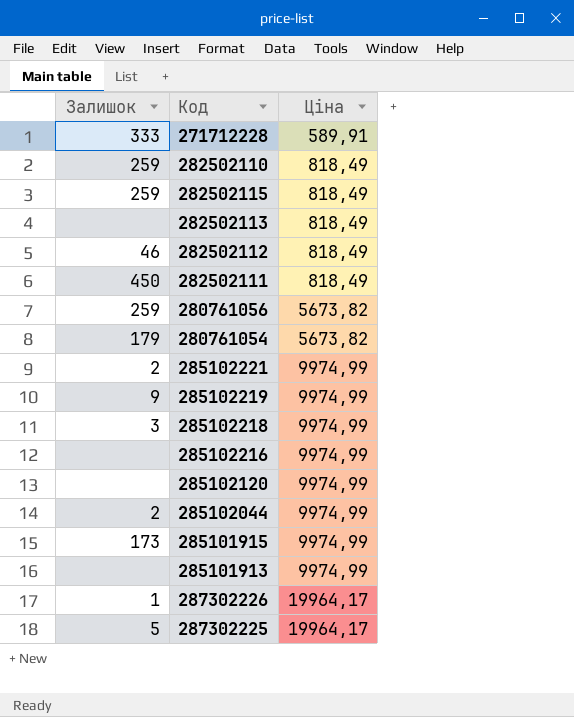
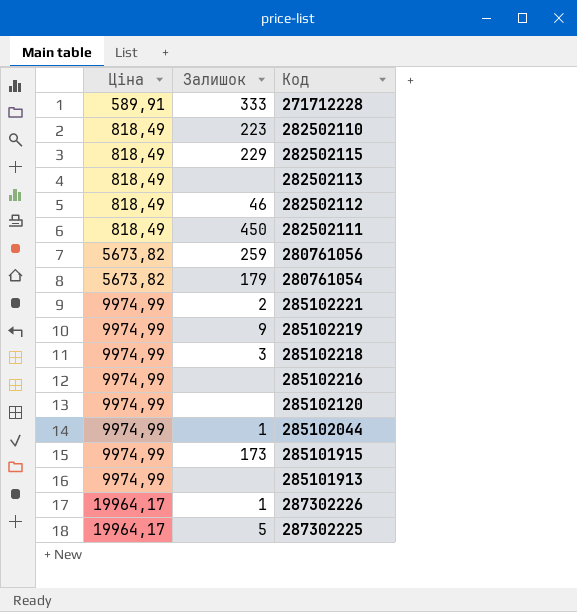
column Ціна | position: 3 -> 1
282502110 | Залишок: 259 -> 223
282502115 | Залишок: 259 -> 229
285102044 | Залишок: 2 -> 1

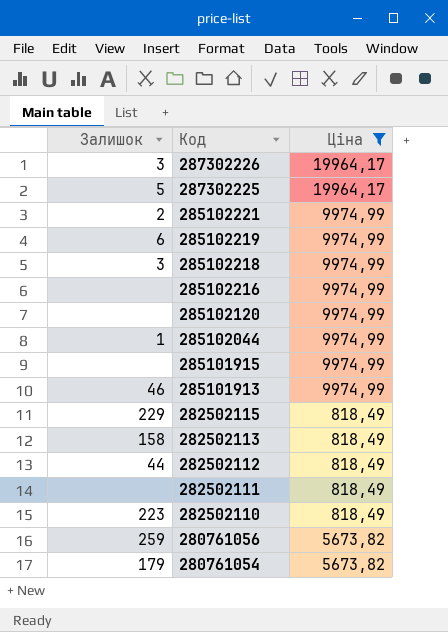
filter: none -> Ціна != 589,91
row order: Ціна ascending -> Код descending
column Ціна | position: 1 -> 3
287302226 | Залишок: 1 -> 3
285102219 | Залишок: 9 -> 6
285101915 | Залишок: 173 -> none
285101913 | Залишок: none -> 46
282502113 | Залишок: none -> 158
282502112 | Залишок: 46 -> 44
282502111 | Залишок: 450 -> none

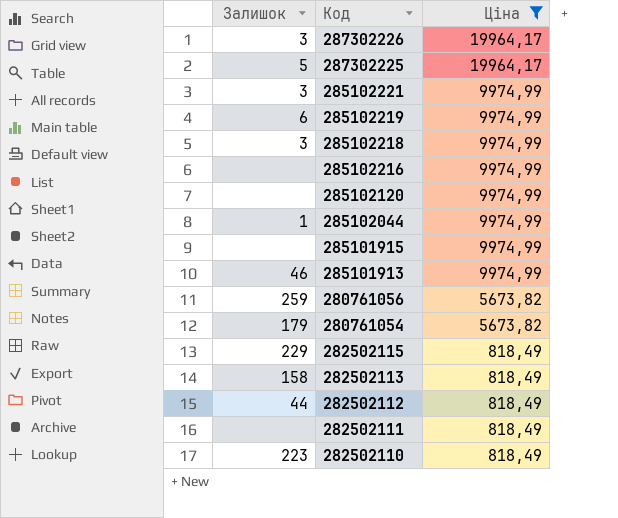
row order: Код descending -> Ціна descending
285102221 | Залишок: 2 -> 3

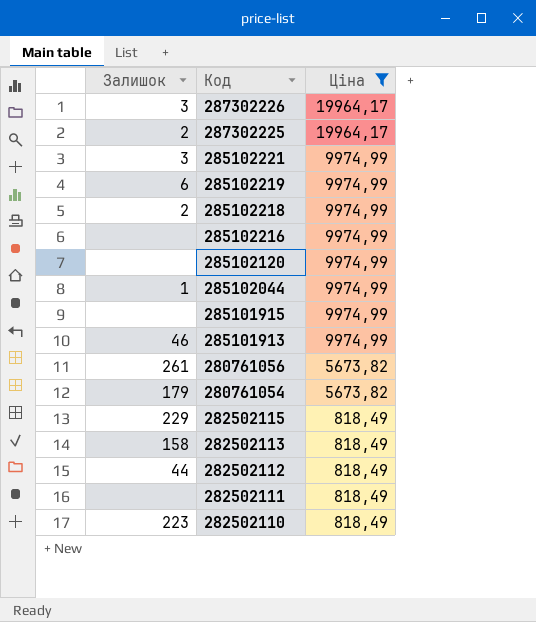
287302225 | Залишок: 5 -> 2
285102218 | Залишок: 3 -> 2
280761056 | Залишок: 259 -> 261

